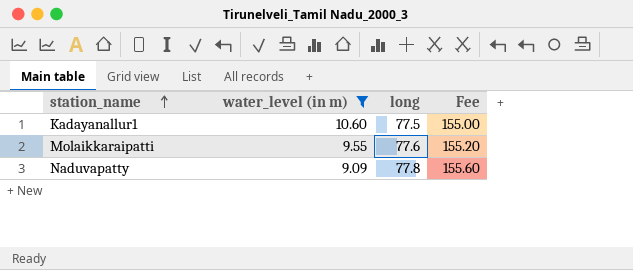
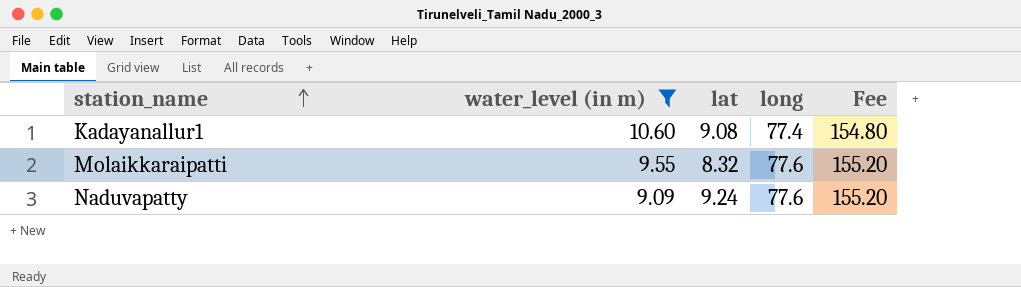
column lat | position: none -> 3
Kadayanallur1 | long: 77.5 -> 77.4
Kadayanallur1 | Fee: 155.00 -> 154.80
Naduvapatty | long: 77.8 -> 77.6
Naduvapatty | Fee: 155.60 -> 155.20

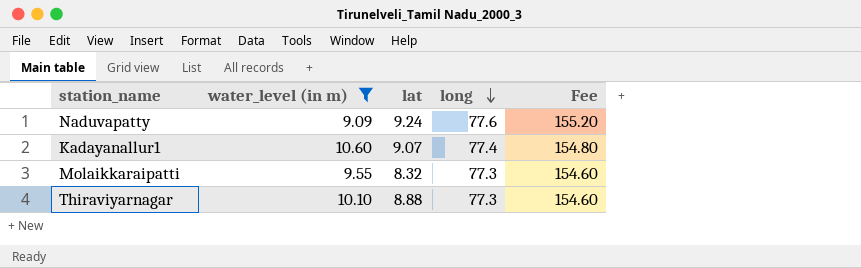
row order: station_name ascending -> long descending
Kadayanallur1 | lat: 9.08 -> 9.07
Molaikkaraipatti | long: 77.6 -> 77.3
Molaikkaraipatti | Fee: 155.20 -> 154.60
row Thiraviyarnagar: none -> 10.10 | 8.88 | 77.3 | 154.60

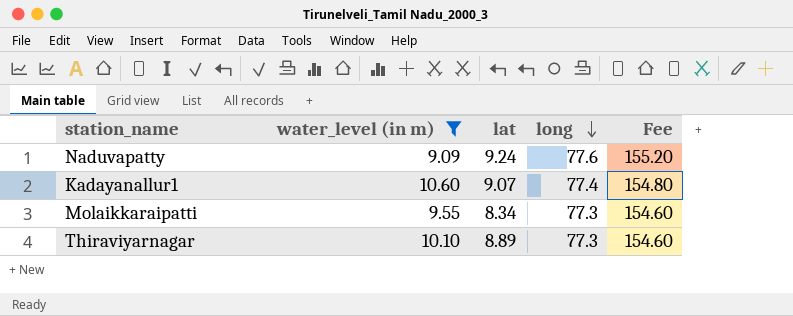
Molaikkaraipatti | lat: 8.32 -> 8.34
Thiraviyarnagar | lat: 8.88 -> 8.89

